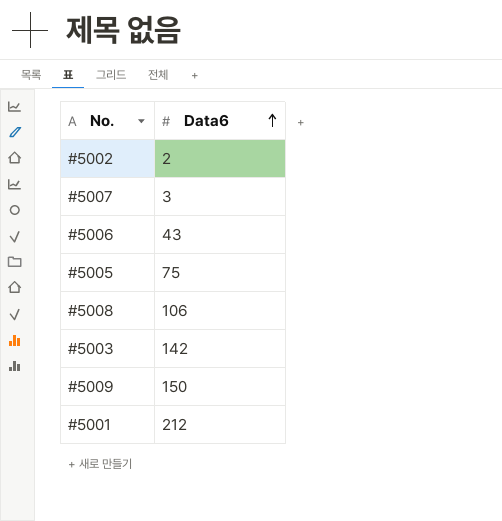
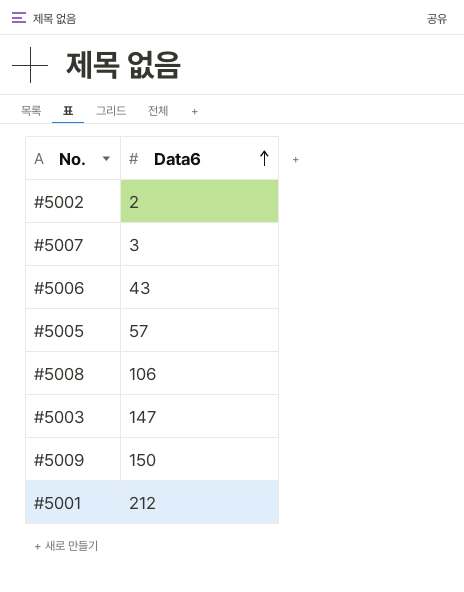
#5005 | Data6: 75 -> 57
#5003 | Data6: 142 -> 147

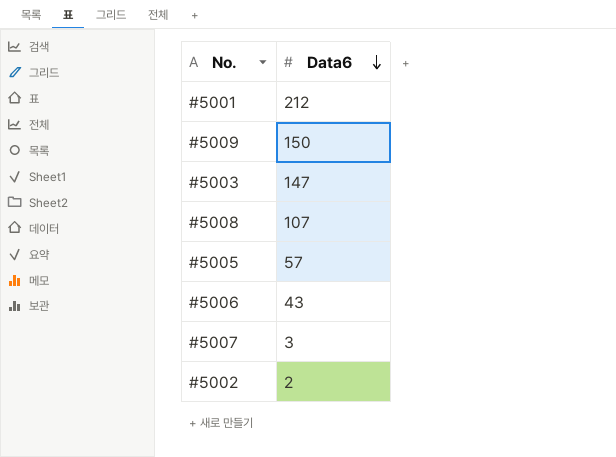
row order: Data6 ascending -> Data6 descending
#5008 | Data6: 106 -> 107

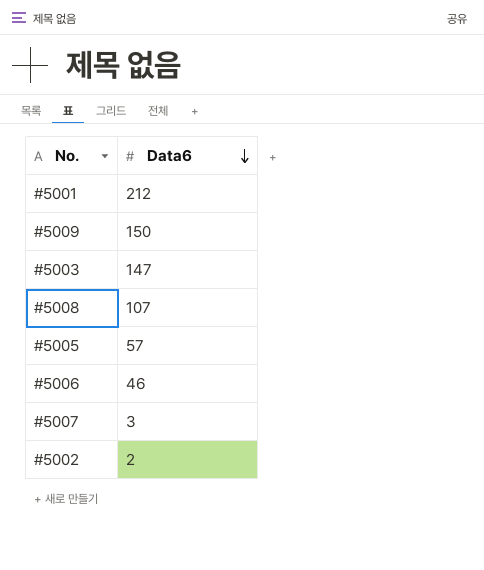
#5006 | Data6: 43 -> 46

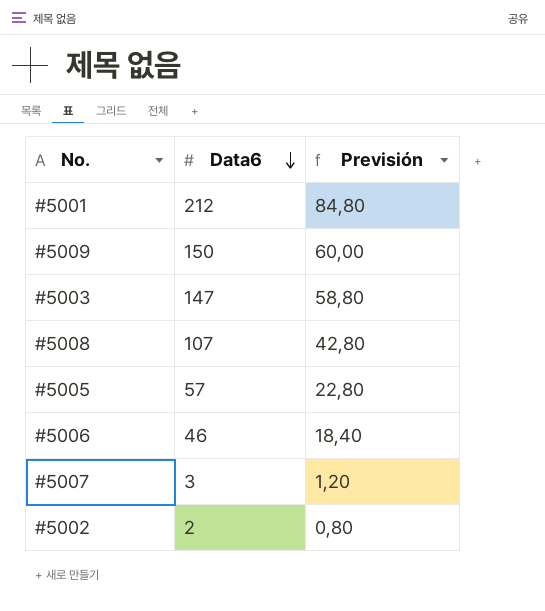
column Previsión | formula: none -> [Data6] * 0,4

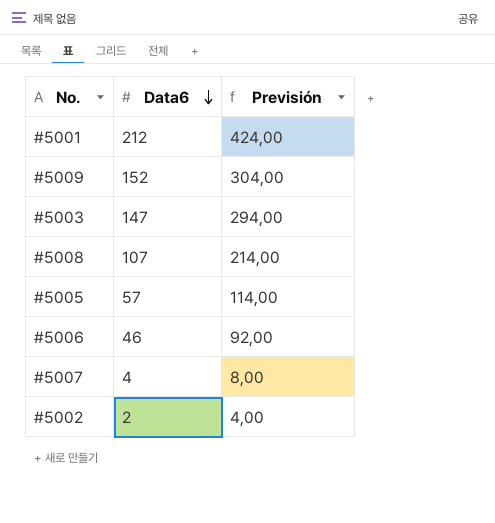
column Previsión | formula: [Data6] * 0,4 -> [Data6] * 2
#5009 | Data6: 150 -> 152
#5007 | Data6: 3 -> 4

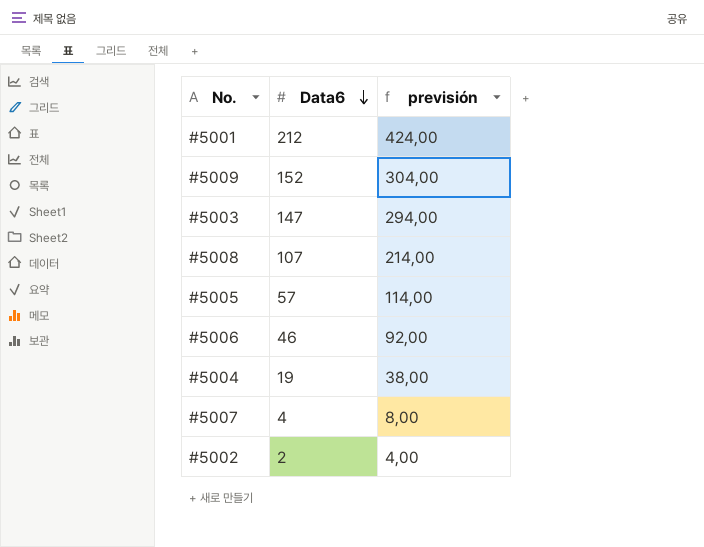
column name: Previsión -> previsión
row #5004: none -> 19 | 38,00

